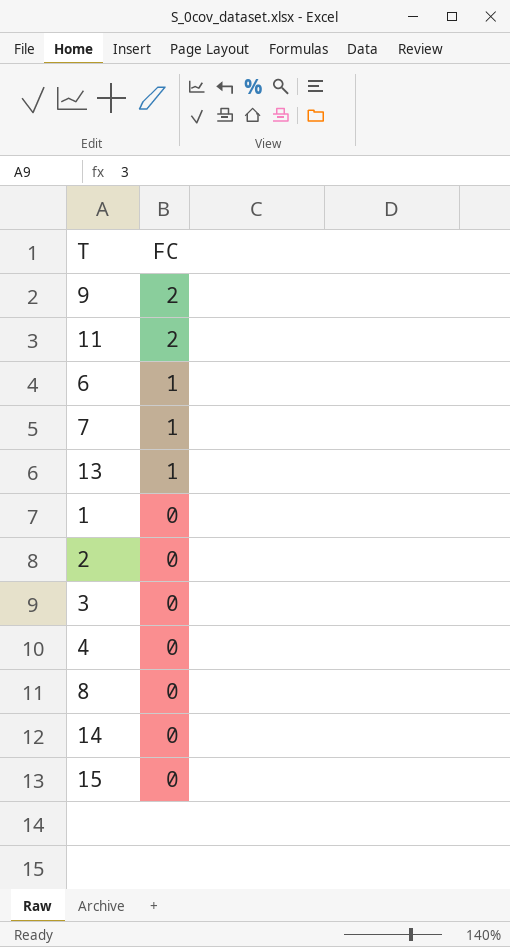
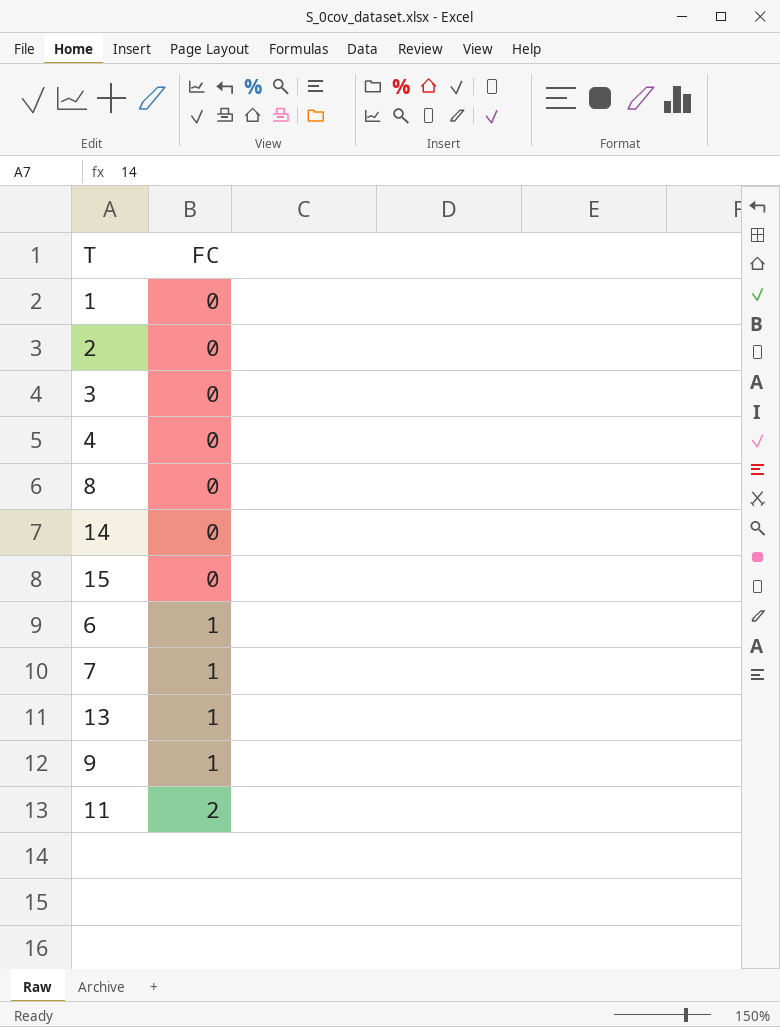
row order: FC descending -> FC ascending
9 | FC: 2 -> 1

